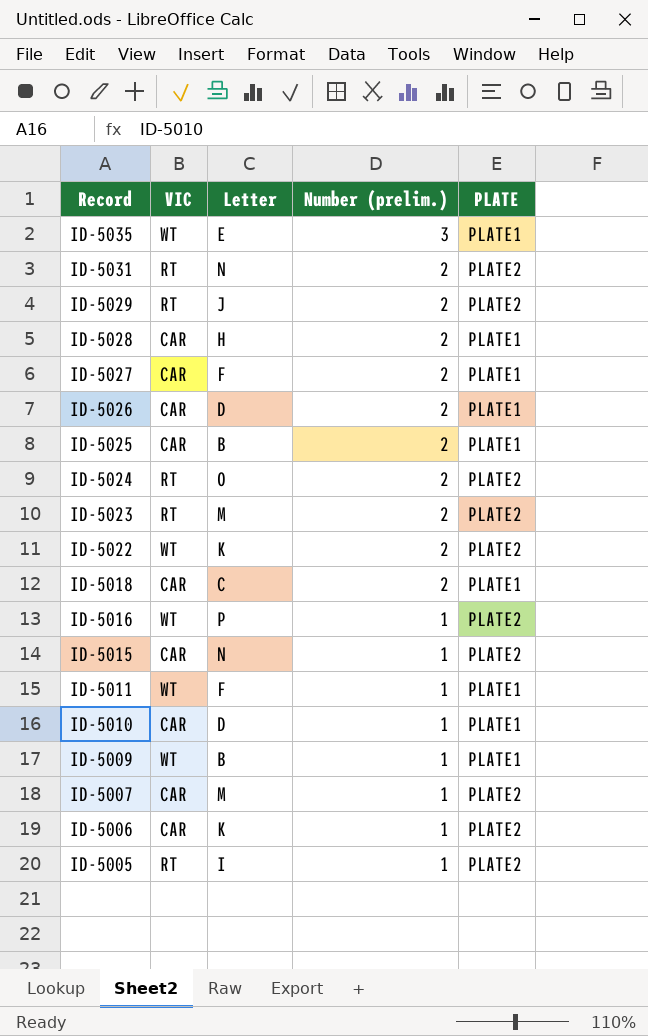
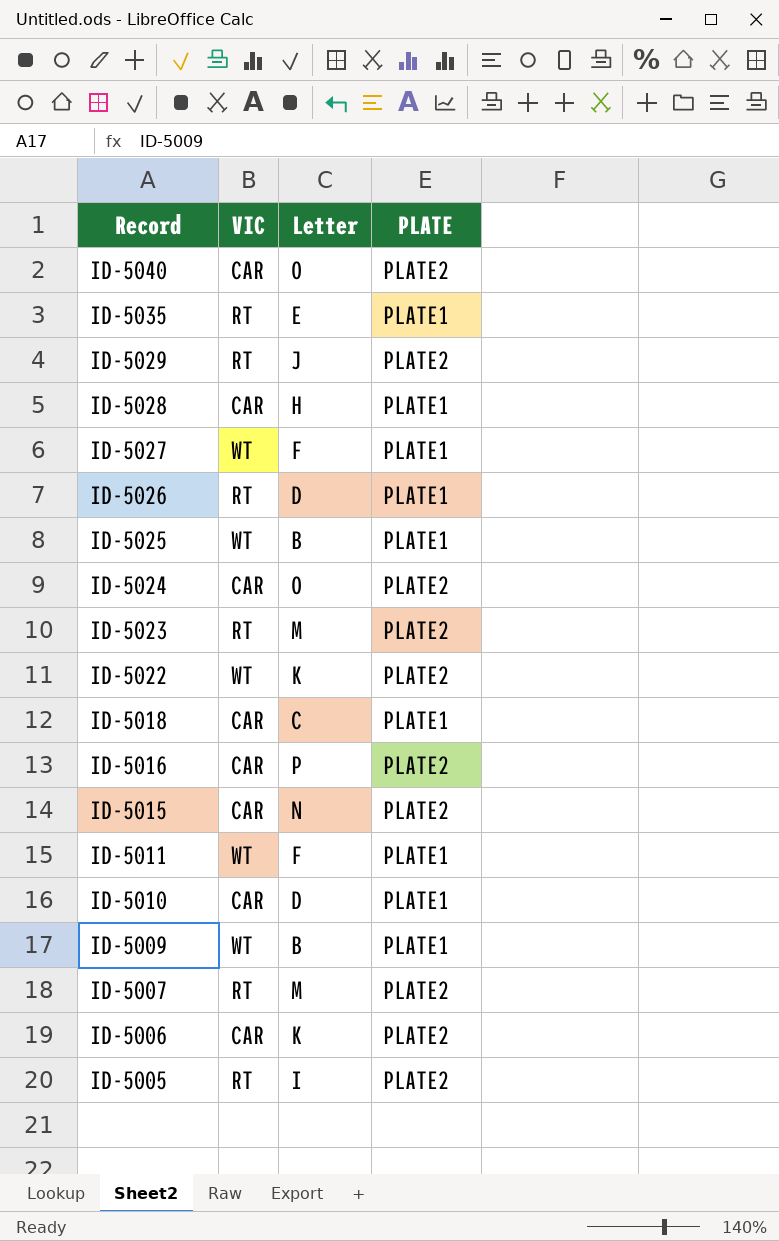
column Number (prelim.) | position: 4 -> none
row ID-5031: RT | N | 2 | PLATE2 -> none
row ID-5040: none -> CAR | O | PLATE2
ID-5035 | VIC: WT -> RT
ID-5027 | VIC: CAR -> WT
ID-5026 | VIC: CAR -> RT
ID-5025 | VIC: CAR -> WT
ID-5024 | VIC: RT -> CAR
ID-5016 | VIC: WT -> CAR
ID-5007 | VIC: CAR -> RT

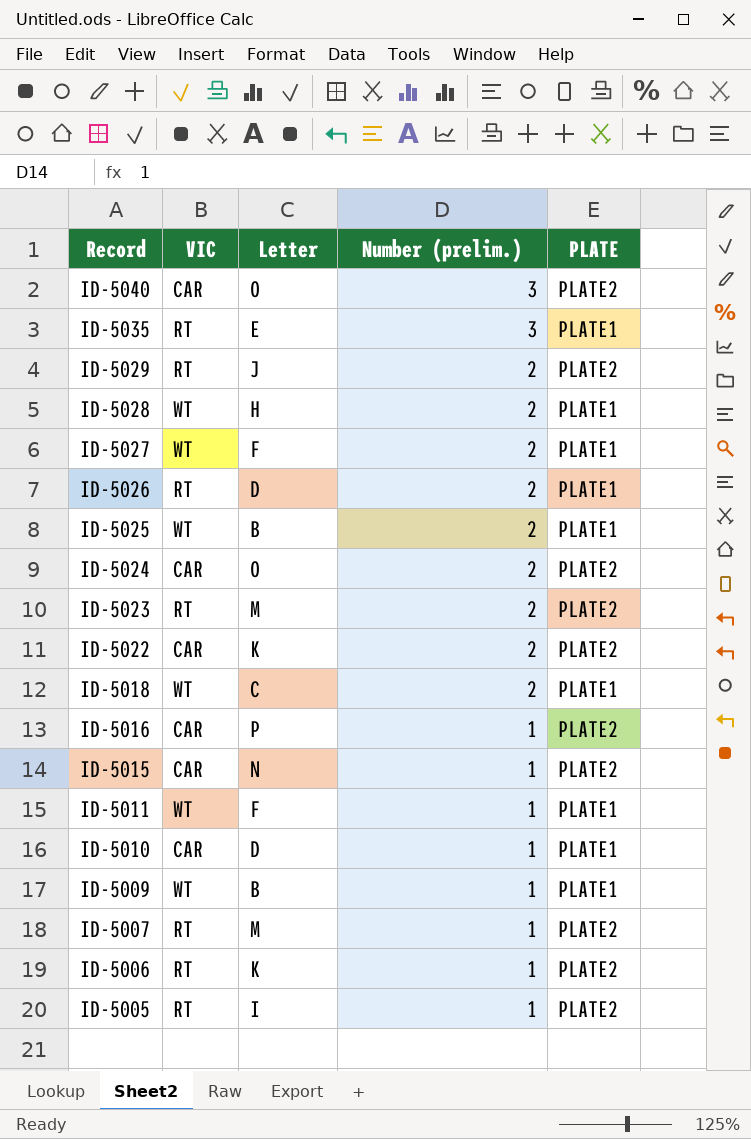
column Number (prelim.) | position: none -> 4
ID-5028 | VIC: CAR -> WT
ID-5022 | VIC: WT -> CAR
ID-5018 | VIC: CAR -> WT
ID-5006 | VIC: CAR -> RT

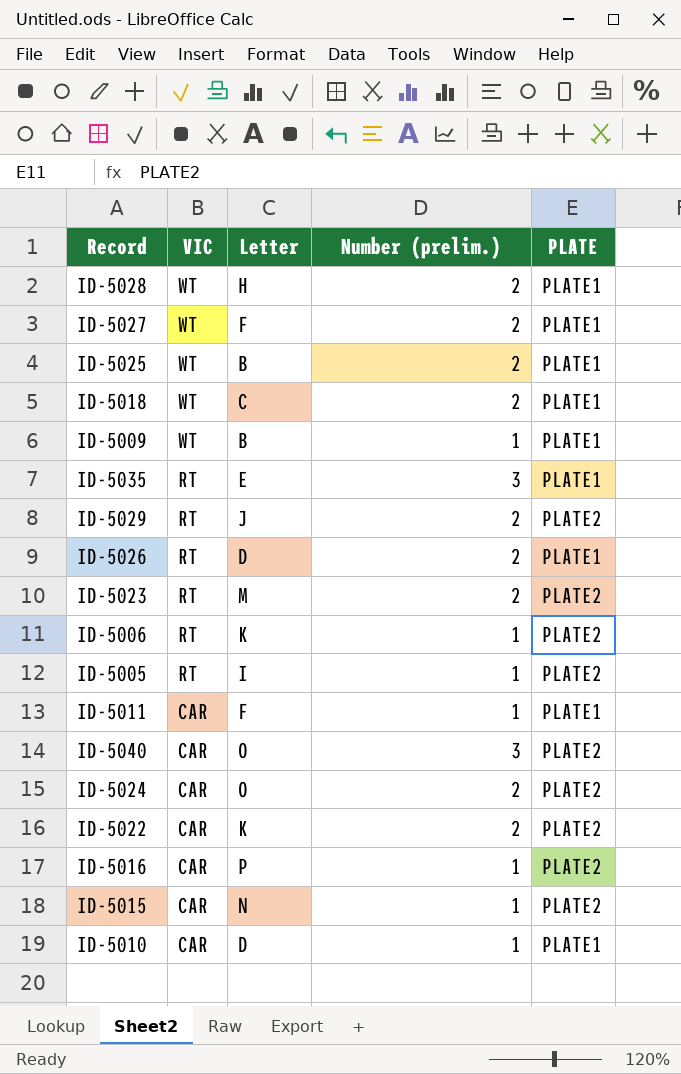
row order: Record descending -> VIC descending
row ID-5007: RT | M | 1 | PLATE2 -> none
ID-5011 | VIC: WT -> CAR

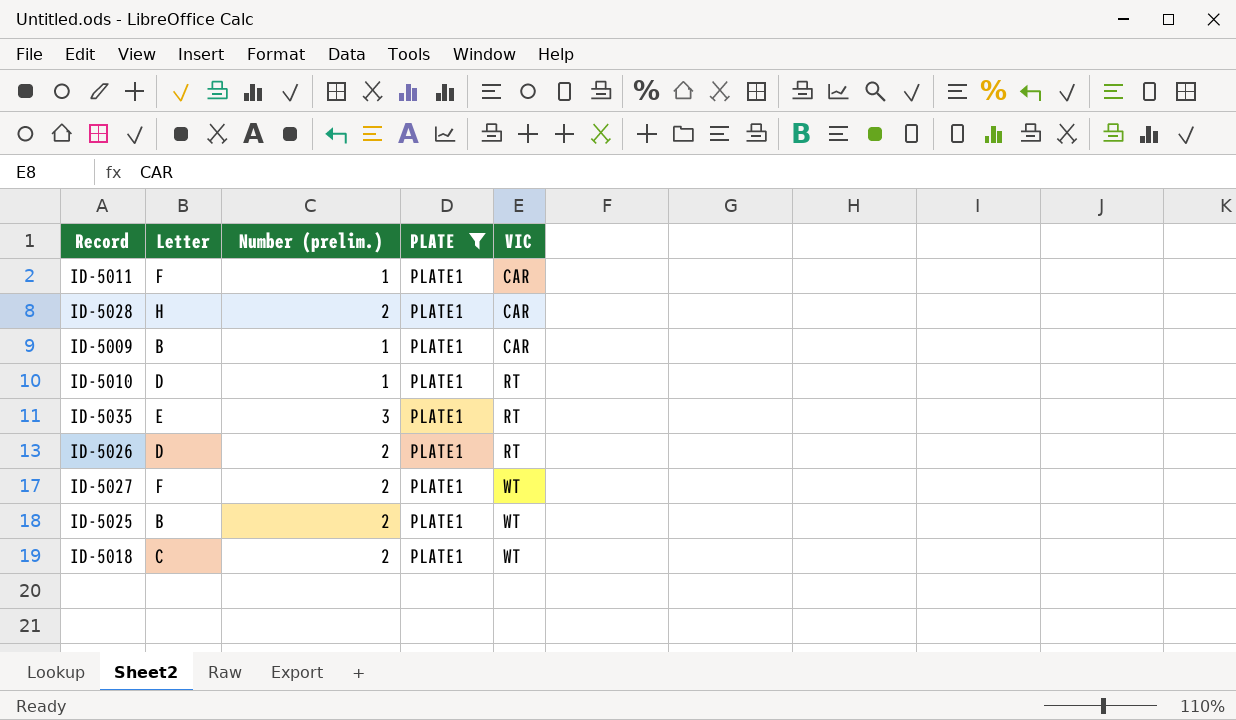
filter: none -> PLATE = PLATE1
row order: VIC descending -> VIC ascending
column VIC | position: 2 -> 5
ID-5028 | VIC: WT -> CAR
ID-5009 | VIC: WT -> CAR
ID-5010 | VIC: CAR -> RT

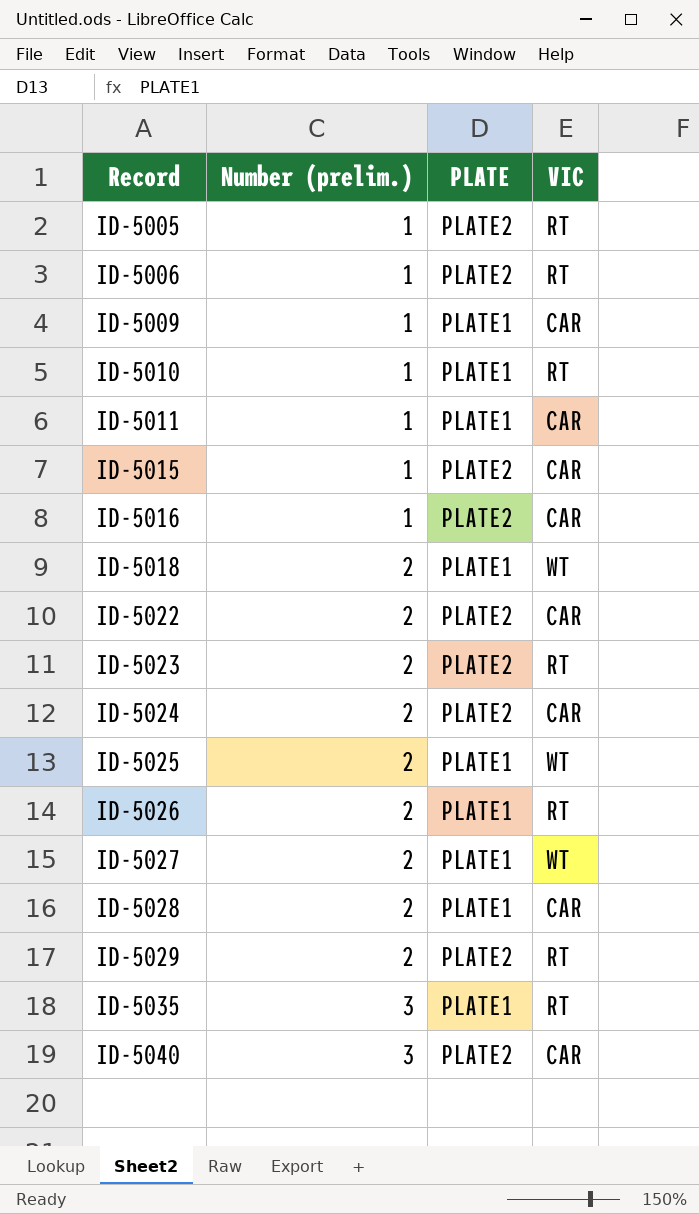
filter: PLATE = PLATE1 -> none
row order: VIC ascending -> Record ascending
column Letter | position: 2 -> none

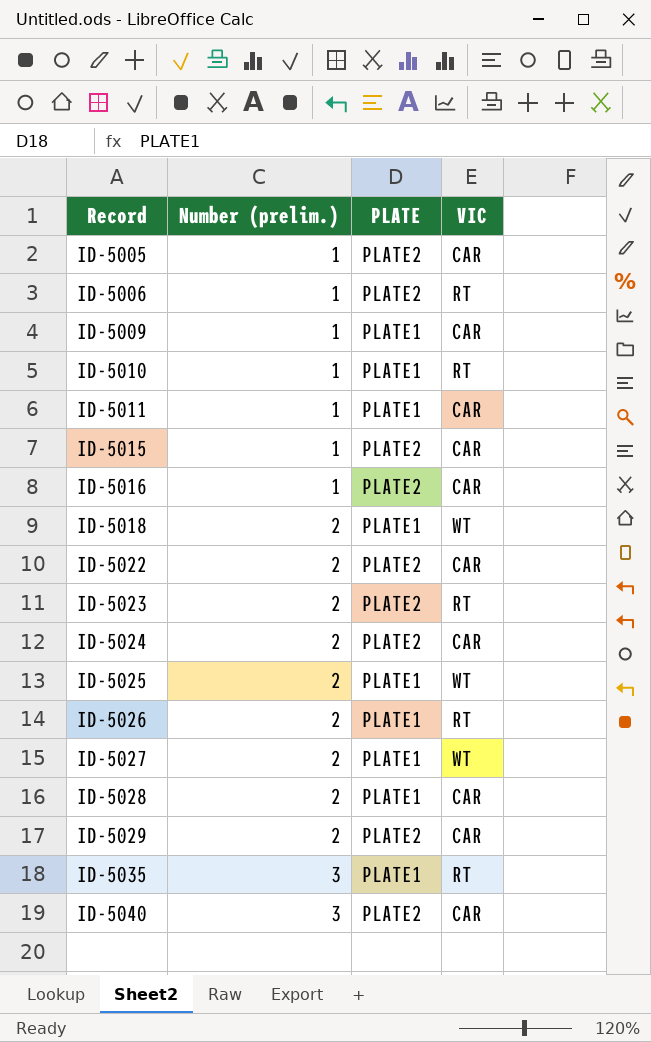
ID-5005 | VIC: RT -> CAR
ID-5029 | VIC: RT -> CAR

